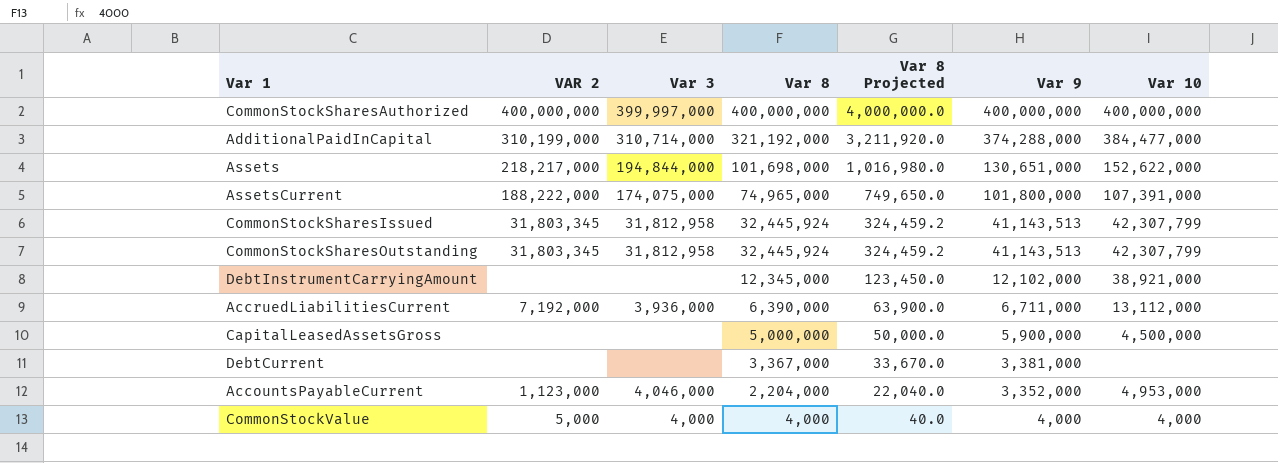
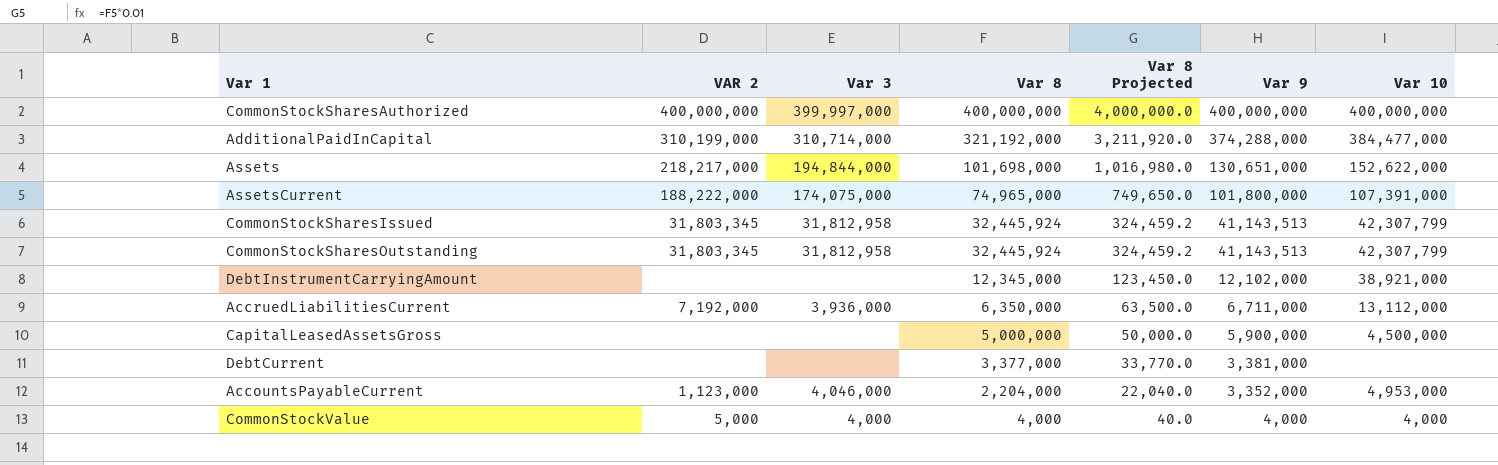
AccruedLiabilitiesCurrent | Var 8: 6,390,000 -> 6,350,000
AccruedLiabilitiesCurrent | Var 8 Projected: 63,900.0 -> 63,500.0
DebtCurrent | Var 8: 3,367,000 -> 3,377,000
DebtCurrent | Var 8 Projected: 33,670.0 -> 33,770.0

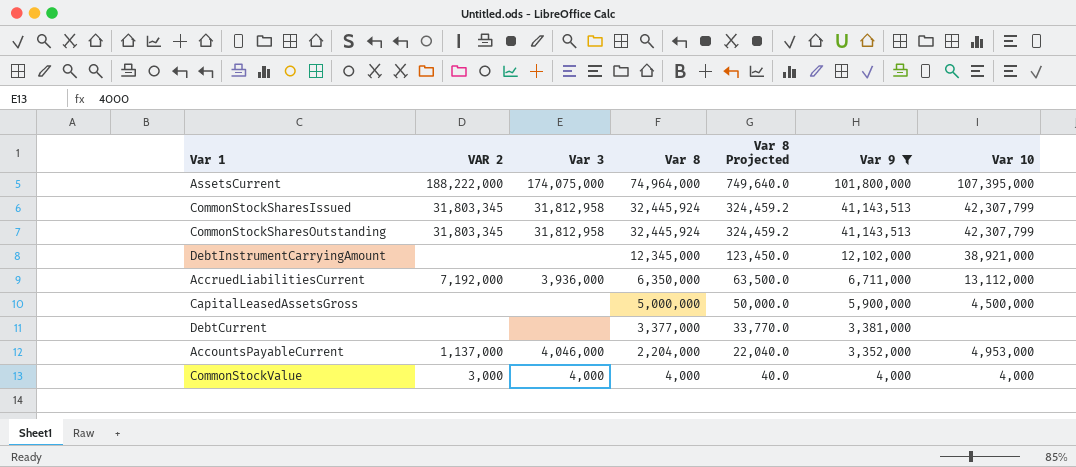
filter: none -> Var 9 <= 101,800,000
AssetsCurrent | Var 8: 74,965,000 -> 74,964,000
AssetsCurrent | Var 8 Projected: 749,650.0 -> 749,640.0
AssetsCurrent | Var 10: 107,391,000 -> 107,395,000
AccountsPayableCurrent | VAR 2: 1,123,000 -> 1,137,000
CommonStockValue | VAR 2: 5,000 -> 3,000

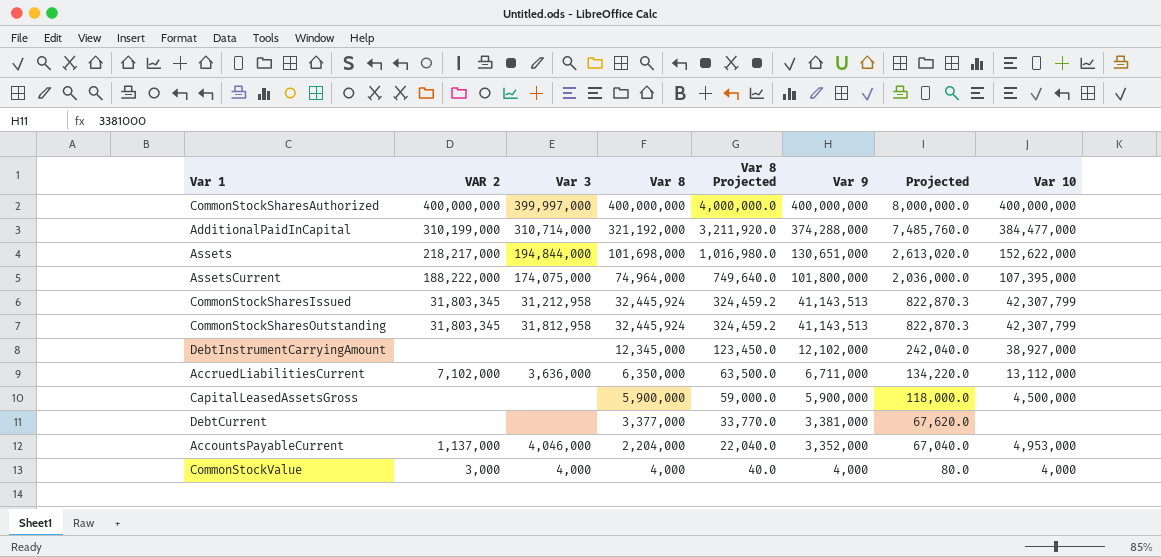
filter: Var 9 <= 101,800,000 -> none
column Projected | formula: none -> [Var 9] * 0.02
CommonStockSharesIssued | Var 3: 31,812,958 -> 31,212,958
DebtInstrumentCarryingAmount | Var 10: 38,921,000 -> 38,927,000
AccruedLiabilitiesCurrent | VAR 2: 7,192,000 -> 7,102,000
AccruedLiabilitiesCurrent | Var 3: 3,936,000 -> 3,636,000
CapitalLeasedAssetsGross | Var 8: 5,000,000 -> 5,900,000
CapitalLeasedAssetsGross | Var 8 Projected: 50,000.0 -> 59,000.0

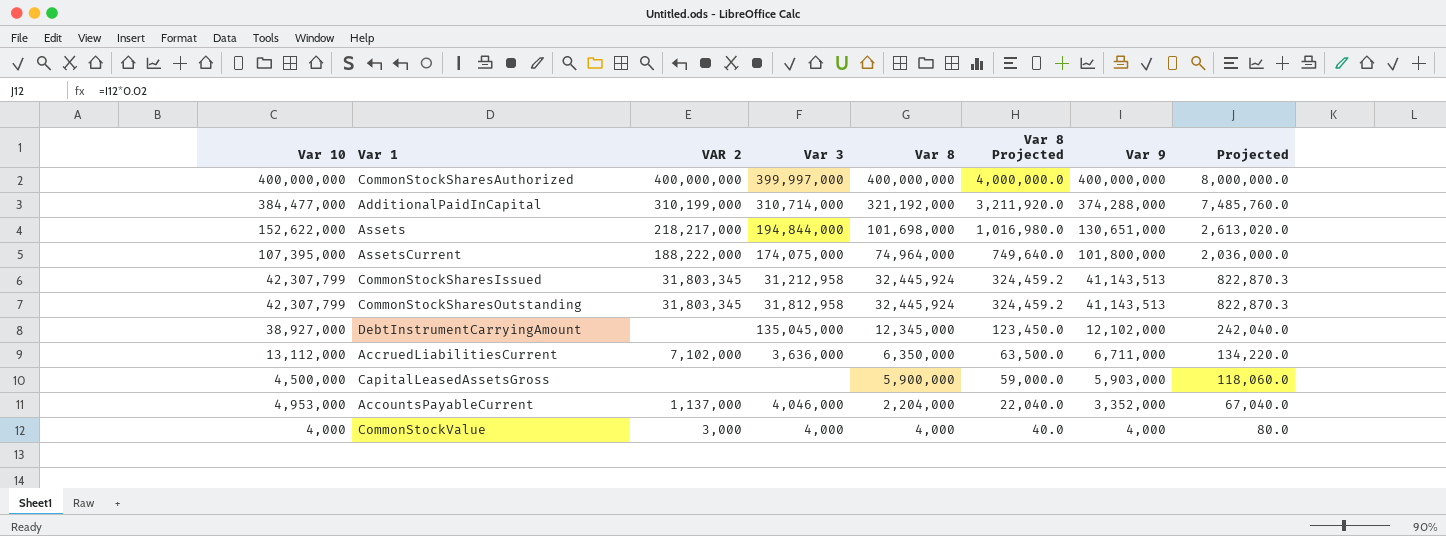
column Var 10 | position: 8 -> 1
row DebtCurrent: none | none | 3,377,000 | 33,770.0 | 3,381,000 | 67,620.0 | none -> none
DebtInstrumentCarryingAmount | Var 3: none -> 135,045,000
CapitalLeasedAssetsGross | Var 9: 5,900,000 -> 5,903,000
CapitalLeasedAssetsGross | Projected: 118,000.0 -> 118,060.0

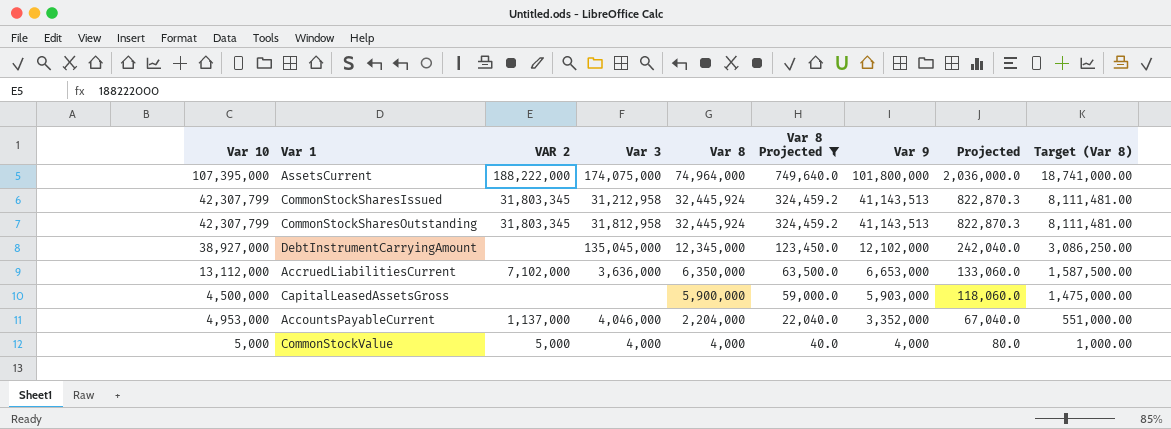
filter: none -> Var 8 Projected <= 749,640.0
column Target (Var 8) | formula: none -> [Var 8] * 0.25
AccruedLiabilitiesCurrent | Var 9: 6,711,000 -> 6,653,000
AccruedLiabilitiesCurrent | Projected: 134,220.0 -> 133,060.0
CommonStockValue | Var 10: 4,000 -> 5,000
CommonStockValue | VAR 2: 3,000 -> 5,000

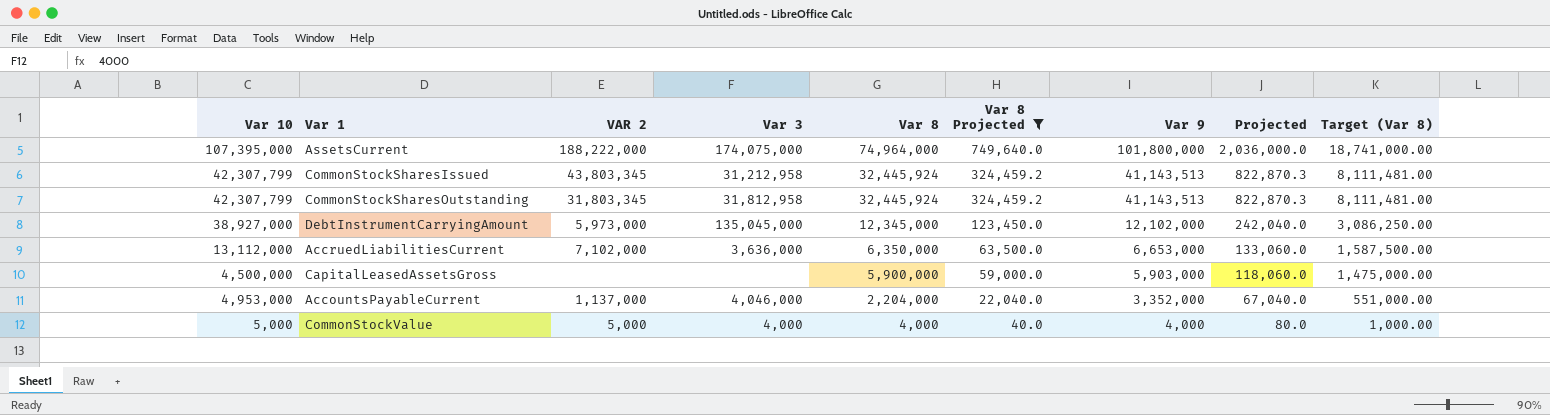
CommonStockSharesIssued | VAR 2: 31,803,345 -> 43,803,345
DebtInstrumentCarryingAmount | VAR 2: none -> 5,973,000

